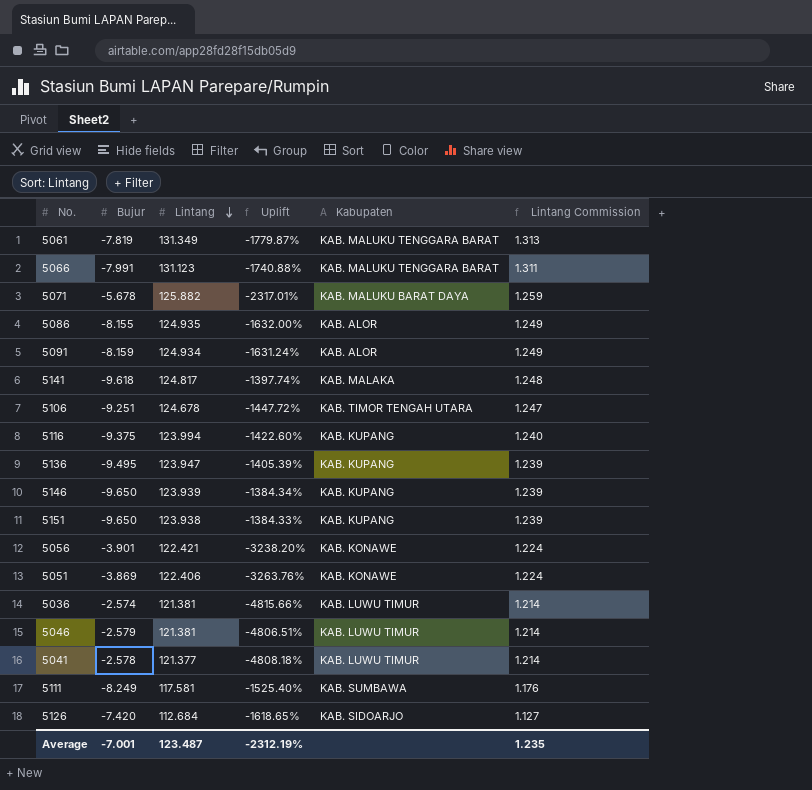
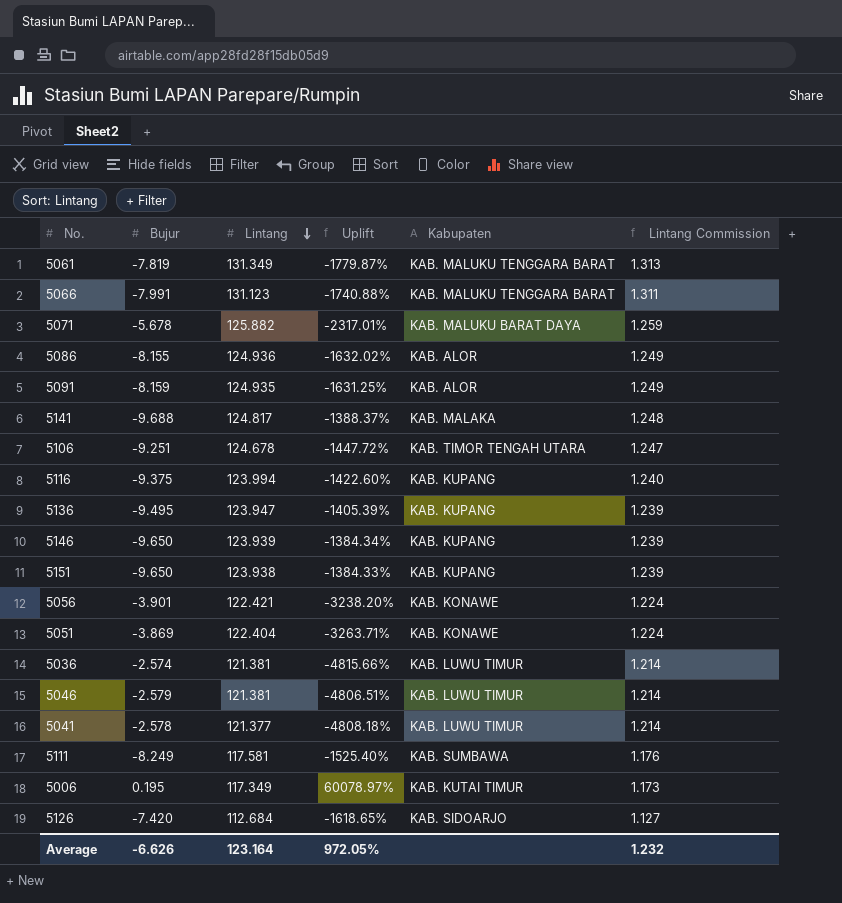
5086 | Lintang: 124.935 -> 124.936
5086 | Uplift: -1632.00% -> -1632.02%
5091 | Lintang: 124.934 -> 124.935
5091 | Uplift: -1631.24% -> -1631.25%
5141 | Bujur: -9.618 -> -9.688
5141 | Uplift: -1397.74% -> -1388.37%
5051 | Lintang: 122.406 -> 122.404
5051 | Uplift: -3263.76% -> -3263.71%
row 5006: none -> 0.195 | 117.349 | 60078.97% | KAB. KUTAI TIMUR | 1.173
Average | Bujur: -7.001 -> -6.626
Average | Lintang: 123.487 -> 123.164
Average | Uplift: -2312.19% -> 972.05%
Average | Lintang Commission: 1.235 -> 1.232

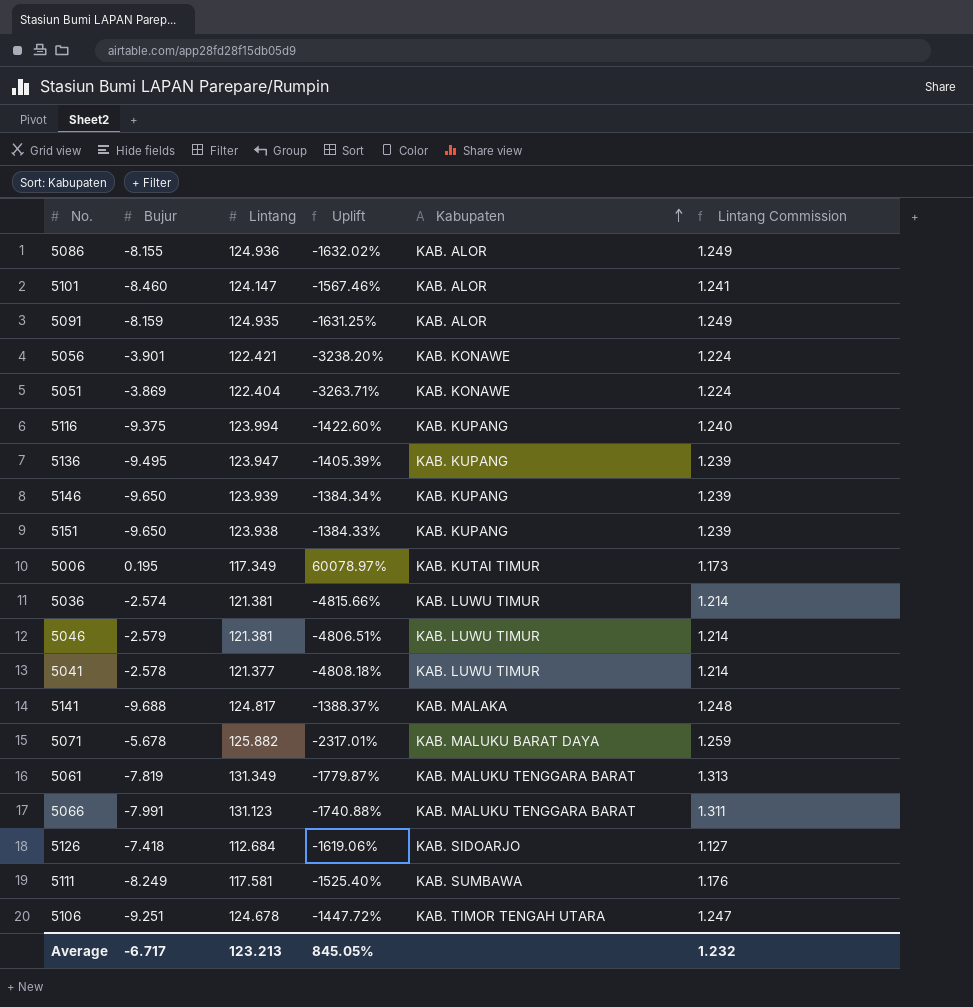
row order: Lintang descending -> Kabupaten ascending
row 5101: none -> -8.460 | 124.147 | -1567.46% | KAB. ALOR | 1.241
5126 | Bujur: -7.420 -> -7.418
5126 | Uplift: -1618.65% -> -1619.06%
Average | Bujur: -6.626 -> -6.717
Average | Lintang: 123.164 -> 123.213
Average | Uplift: 972.05% -> 845.05%

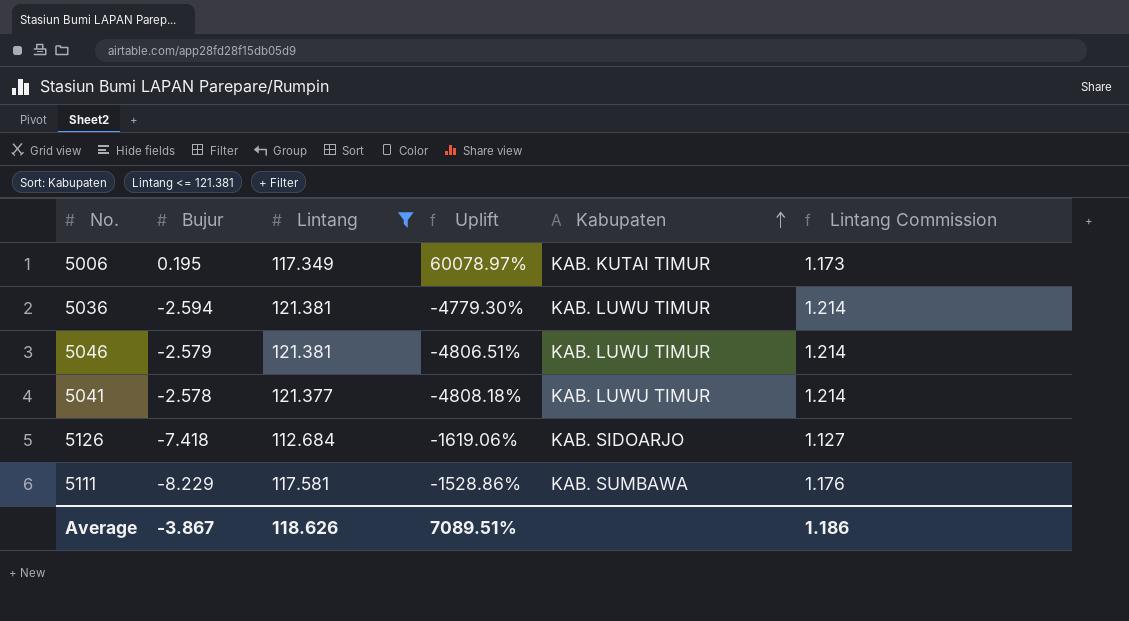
filter: none -> Lintang <= 121.381
5036 | Bujur: -2.574 -> -2.594
5036 | Uplift: -4815.66% -> -4779.30%
5111 | Bujur: -8.249 -> -8.229
5111 | Uplift: -1525.40% -> -1528.86%
Average | Bujur: -6.717 -> -3.867
Average | Lintang: 123.213 -> 118.626
Average | Uplift: 845.05% -> 7089.51%
Average | Lintang Commission: 1.232 -> 1.186

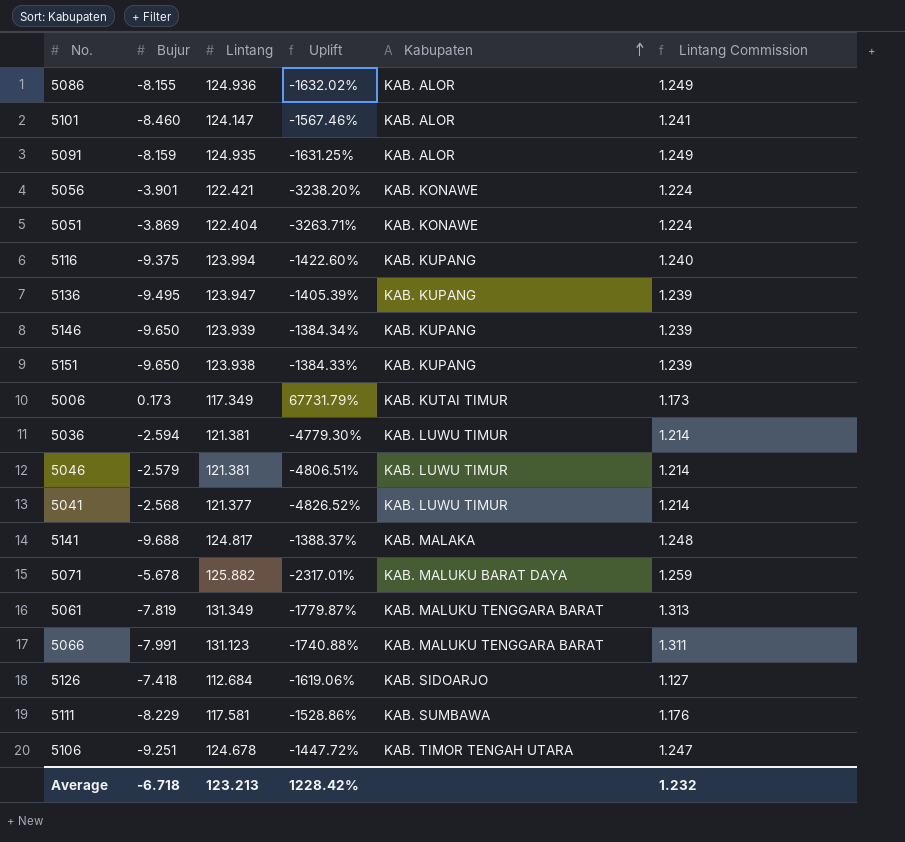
filter: Lintang <= 121.381 -> none
5006 | Bujur: 0.195 -> 0.173
5006 | Uplift: 60078.97% -> 67731.79%
5041 | Bujur: -2.578 -> -2.568
5041 | Uplift: -4808.18% -> -4826.52%
Average | Bujur: -3.867 -> -6.718
Average | Lintang: 118.626 -> 123.213
Average | Uplift: 7089.51% -> 1228.42%
Average | Lintang Commission: 1.186 -> 1.232

